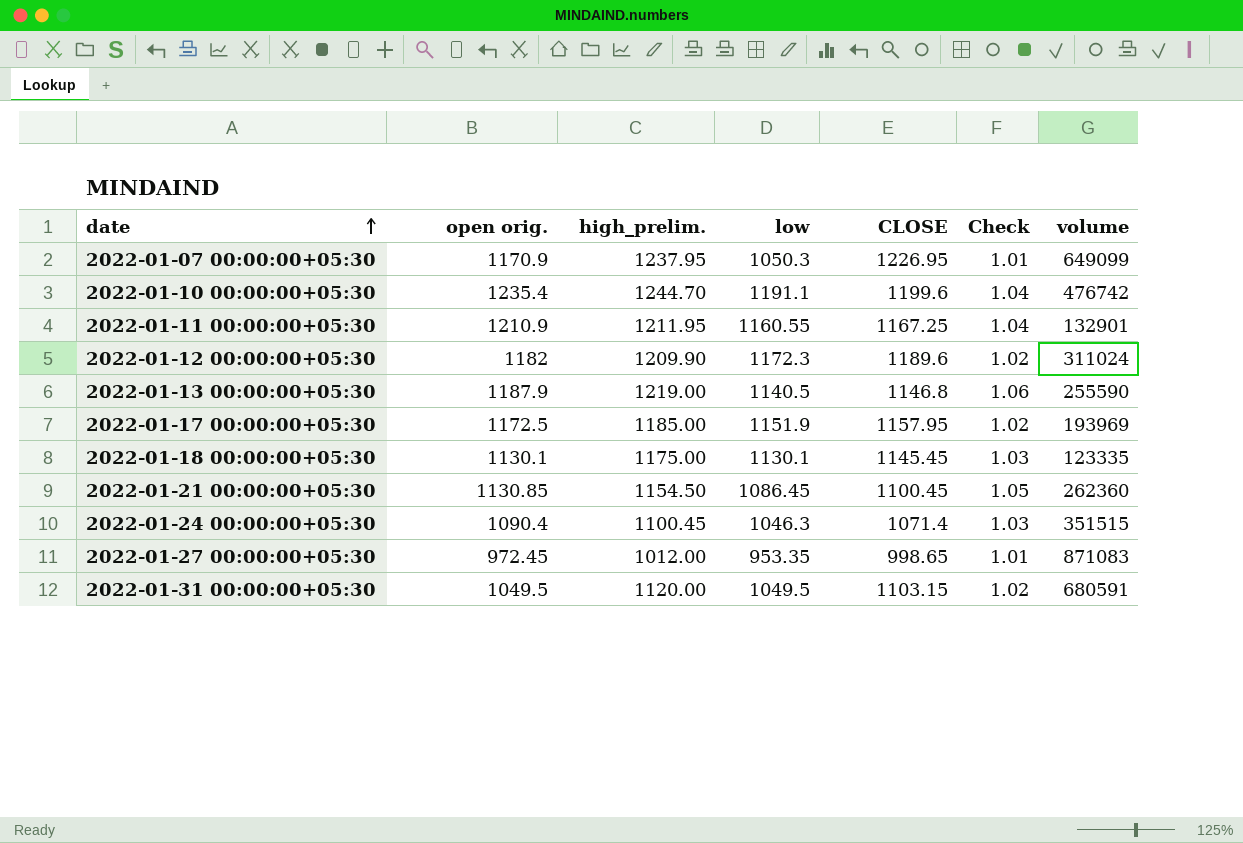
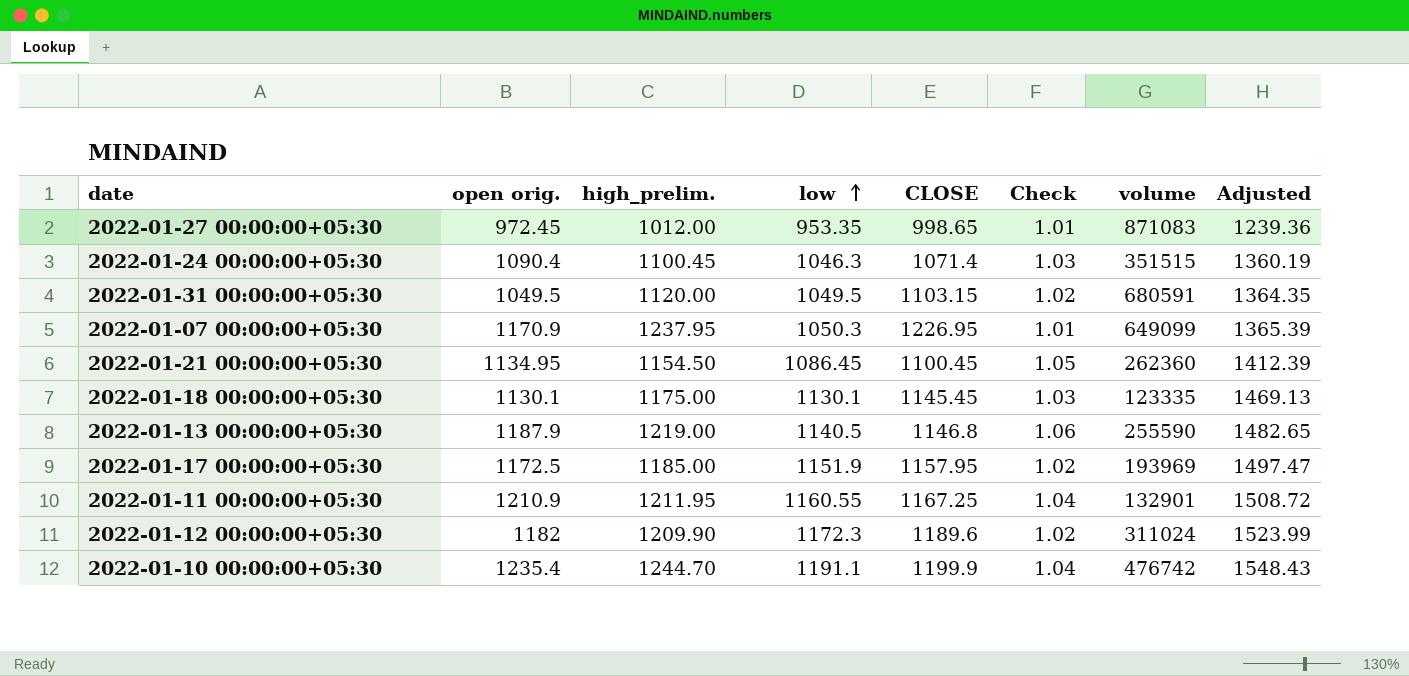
row order: date ascending -> low ascending
column Adjusted | formula: none -> [low] * 1.3
2022-01-21 00:00:00+05:30 | open orig.: 1130.85 -> 1134.95
2022-01-10 00:00:00+05:30 | CLOSE: 1199.6 -> 1199.9

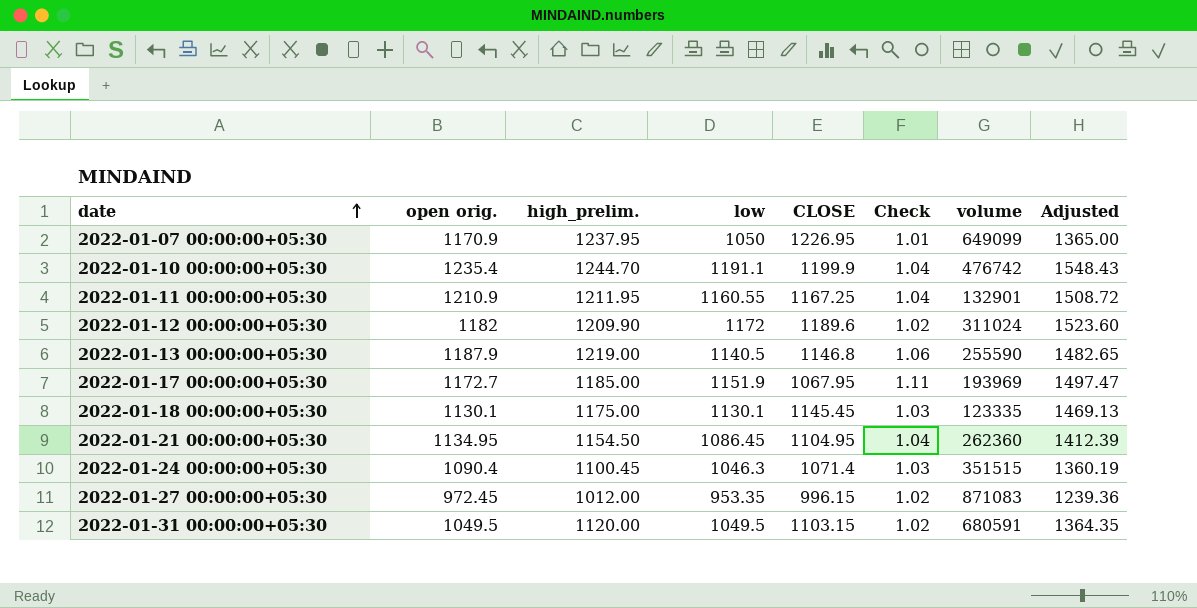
row order: low ascending -> date ascending
2022-01-07 00:00:00+05:30 | low: 1050.3 -> 1050
2022-01-07 00:00:00+05:30 | Adjusted: 1365.39 -> 1365.00
2022-01-12 00:00:00+05:30 | low: 1172.3 -> 1172
2022-01-12 00:00:00+05:30 | Adjusted: 1523.99 -> 1523.60
2022-01-17 00:00:00+05:30 | open orig.: 1172.5 -> 1172.7
2022-01-17 00:00:00+05:30 | CLOSE: 1157.95 -> 1067.95
2022-01-17 00:00:00+05:30 | Check: 1.02 -> 1.11
2022-01-21 00:00:00+05:30 | CLOSE: 1100.45 -> 1104.95
2022-01-21 00:00:00+05:30 | Check: 1.05 -> 1.04
2022-01-27 00:00:00+05:30 | CLOSE: 998.65 -> 996.15
2022-01-27 00:00:00+05:30 | Check: 1.01 -> 1.02

